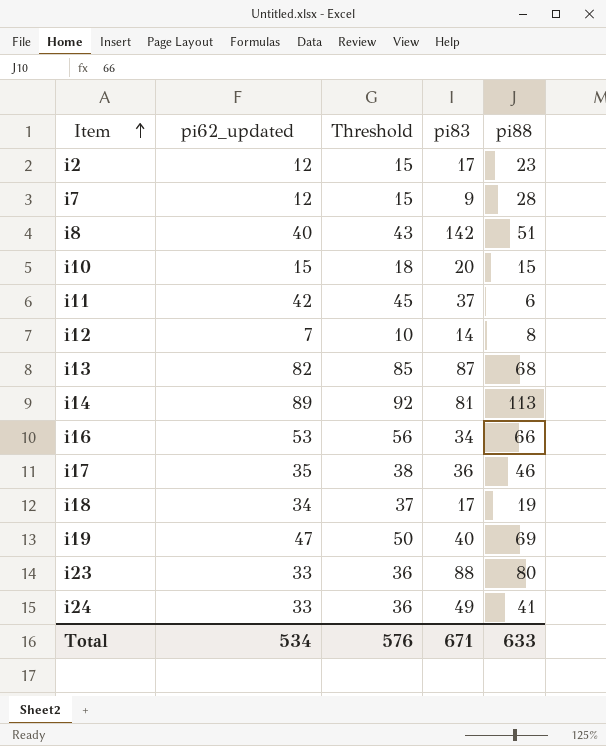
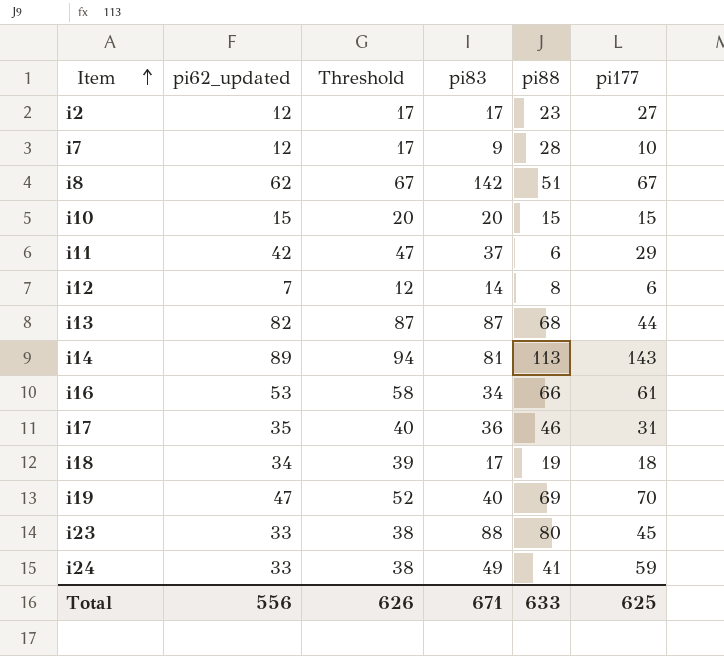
column Threshold | formula: [pi62_updated] + 3 -> [pi62_updated] + 5
column pi177 | position: none -> 6
i8 | pi62_updated: 40 -> 62
Total | pi62_updated: 534 -> 556
Total | Threshold: 576 -> 626

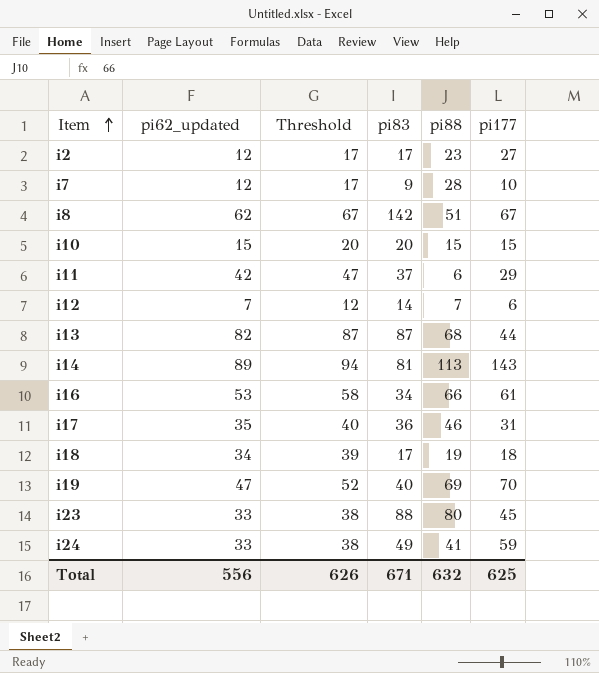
i12 | pi88: 8 -> 7
Total | pi88: 633 -> 632

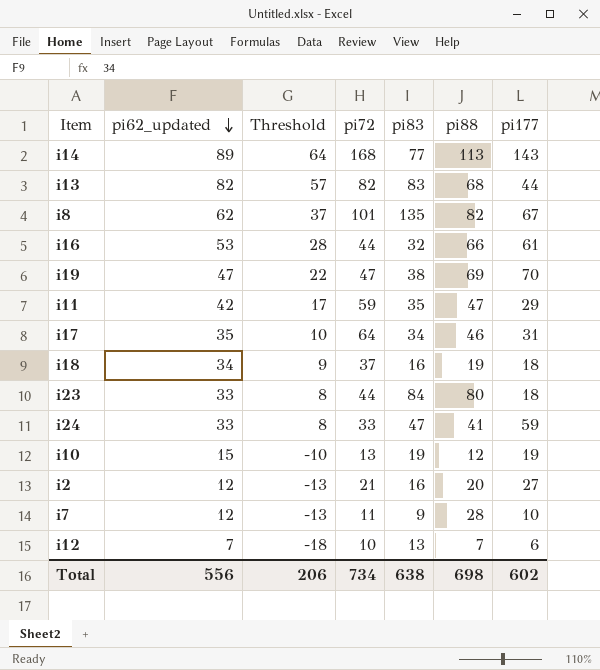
row order: Item ascending -> pi62_updated descending
column Threshold | formula: [pi62_updated] + 5 -> [pi62_updated] - 25
column pi72 | position: none -> 4
i14 | pi83: 81 -> 77
i13 | pi83: 87 -> 83
i8 | pi83: 142 -> 135
i8 | pi88: 51 -> 82
i16 | pi83: 34 -> 32
i19 | pi83: 40 -> 38
i11 | pi83: 37 -> 35
i11 | pi88: 6 -> 47
i17 | pi83: 36 -> 34
i18 | pi83: 17 -> 16
i23 | pi83: 88 -> 84
i23 | pi177: 45 -> 18
i24 | pi83: 49 -> 47
i10 | pi83: 20 -> 19
i10 | pi88: 15 -> 12
i10 | pi177: 15 -> 19
i2 | pi83: 17 -> 16
i2 | pi88: 23 -> 20
i12 | pi83: 14 -> 13
Total | Threshold: 626 -> 206
Total | pi83: 671 -> 638
Total | pi88: 632 -> 698
Total | pi177: 625 -> 602

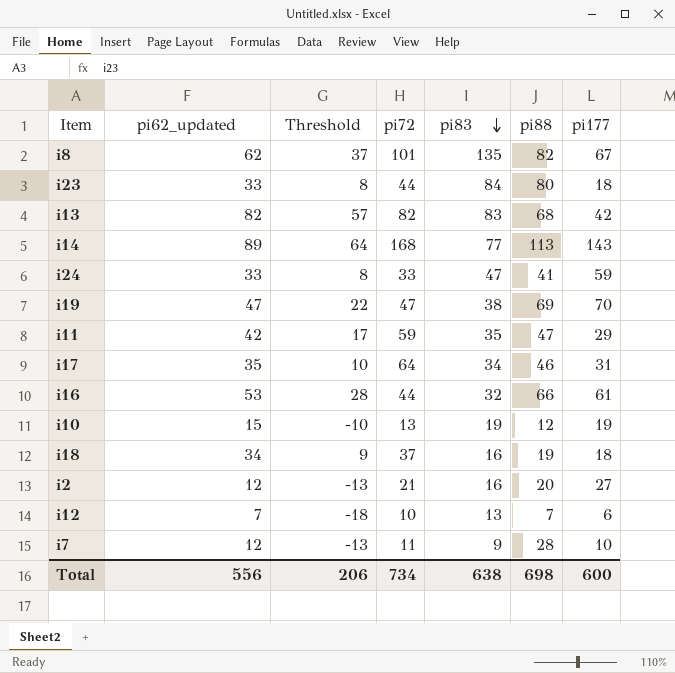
row order: pi62_updated descending -> pi83 descending
i13 | pi177: 44 -> 42
Total | pi177: 602 -> 600

